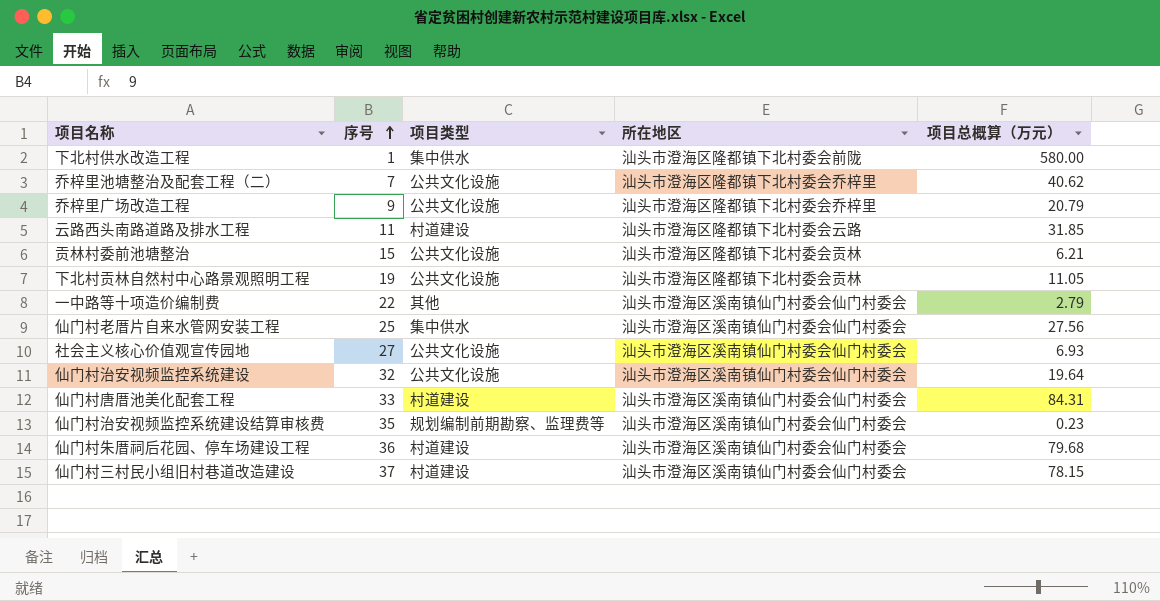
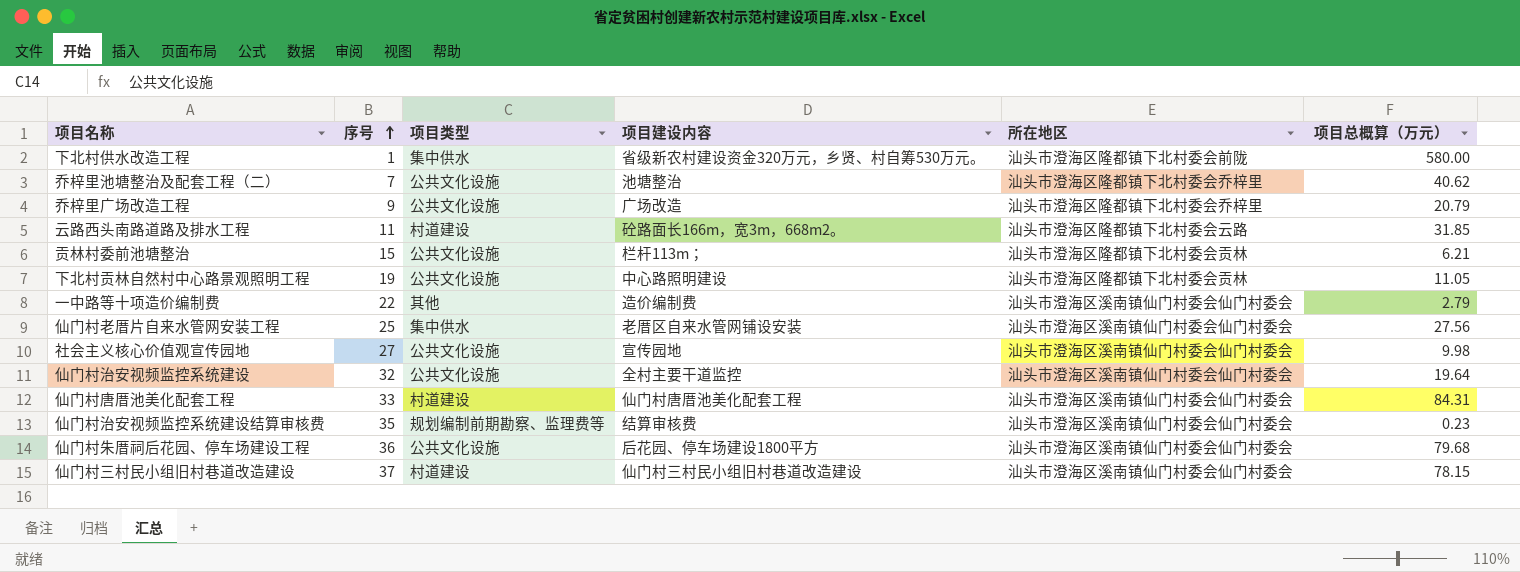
column 项目建设内容 | position: none -> 4
社会主义核心价值观宣传园地 | 项目总概算（万元）: 6.93 -> 9.98
仙门村朱厝祠后花园、停车场建设工程 | 项目类型: 村道建设 -> 公共文化设施

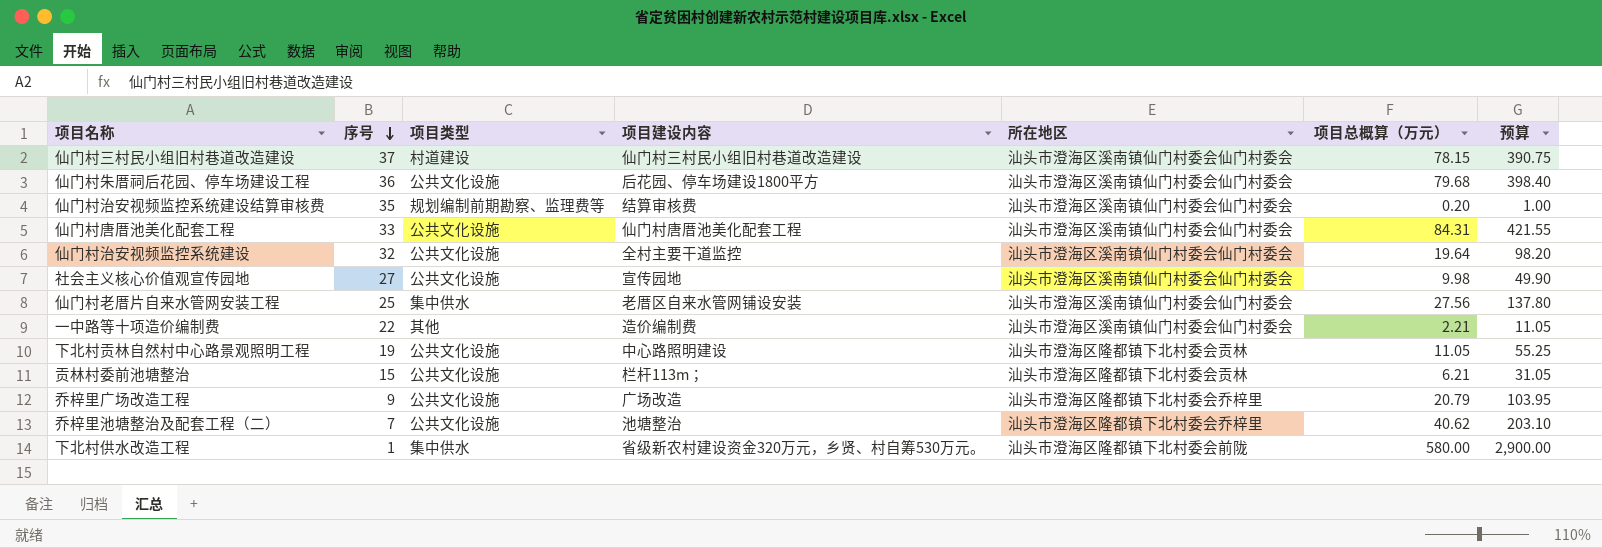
row order: 序号 ascending -> 序号 descending
column 预算 | formula: none -> [项目总概算（万元）] * 5
row 云路西头南路道路及排水工程: 11 | 村道建设 | 砼路面长166m，宽3m，668m2。 | 汕头市澄海区隆都镇下北村委会云路 | 31.85 -> none
仙门村治安视频监控系统建设结算审核费 | 项目总概算（万元）: 0.23 -> 0.20
仙门村唐厝池美化配套工程 | 项目类型: 村道建设 -> 公共文化设施
一中路等十项造价编制费 | 项目总概算（万元）: 2.79 -> 2.21

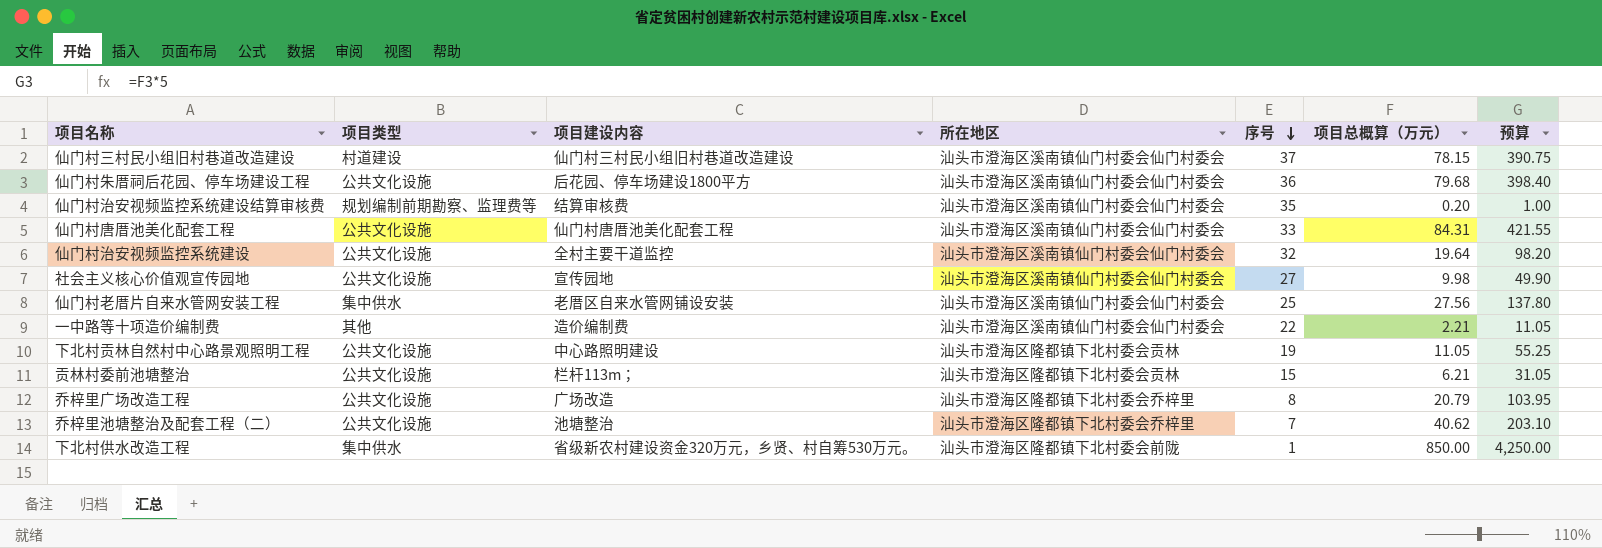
column 序号 | position: 2 -> 5
乔梓里广场改造工程 | 序号: 9 -> 8
下北村供水改造工程 | 项目总概算（万元）: 580.00 -> 850.00
下北村供水改造工程 | 预算: 2,900.00 -> 4,250.00

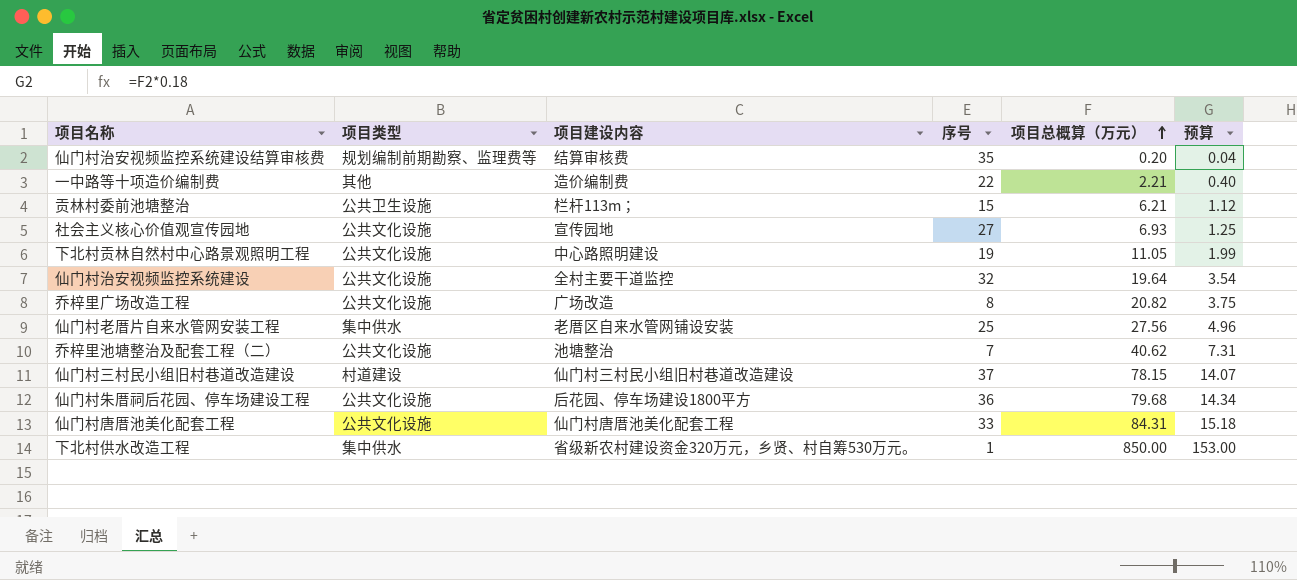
row order: 序号 descending -> 项目总概算（万元） ascending
column 所在地区 | position: 4 -> none
column 预算 | formula: [项目总概算（万元）] * 5 -> [项目总概算（万元）] * 0.18
贡林村委前池塘整治 | 项目类型: 公共文化设施 -> 公共卫生设施
社会主义核心价值观宣传园地 | 项目总概算（万元）: 9.98 -> 6.93
乔梓里广场改造工程 | 项目总概算（万元）: 20.79 -> 20.82

